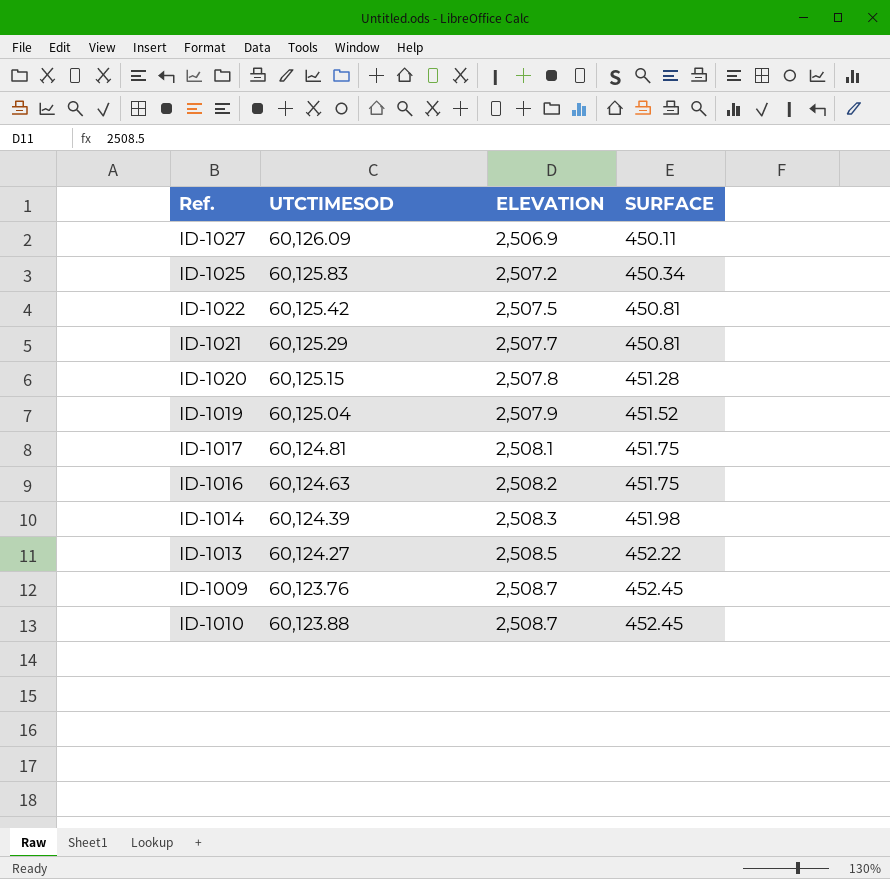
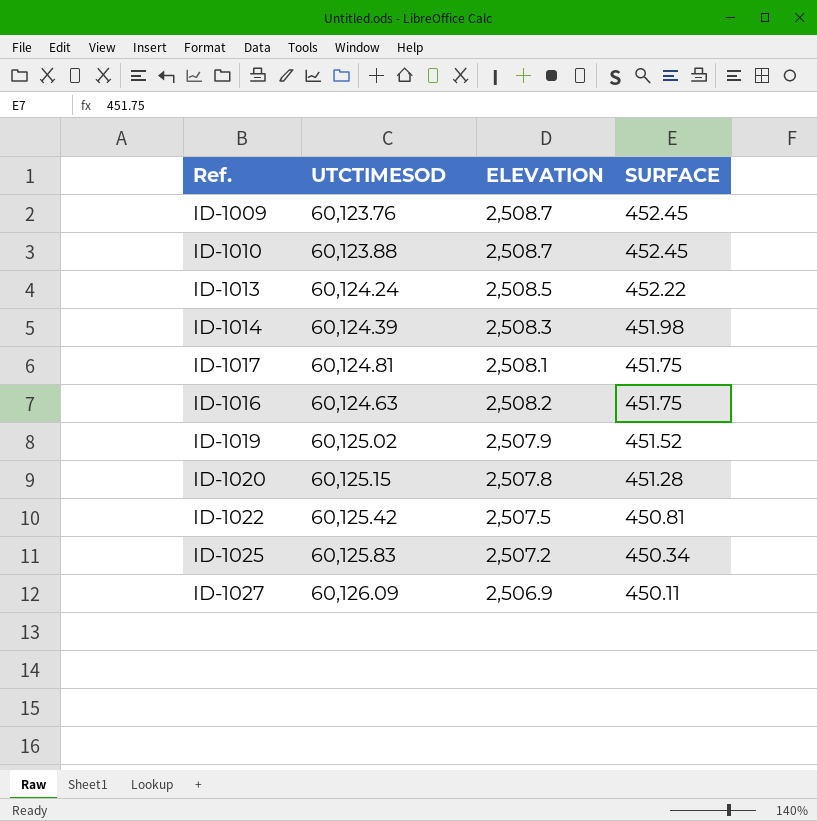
row order: ELEVATION ascending -> SURFACE descending
row ID-1021: 60,125.29 | 2,507.7 | 450.81 -> none
ID-1013 | UTCTIMESOD: 60,124.27 -> 60,124.24
ID-1019 | UTCTIMESOD: 60,125.04 -> 60,125.02

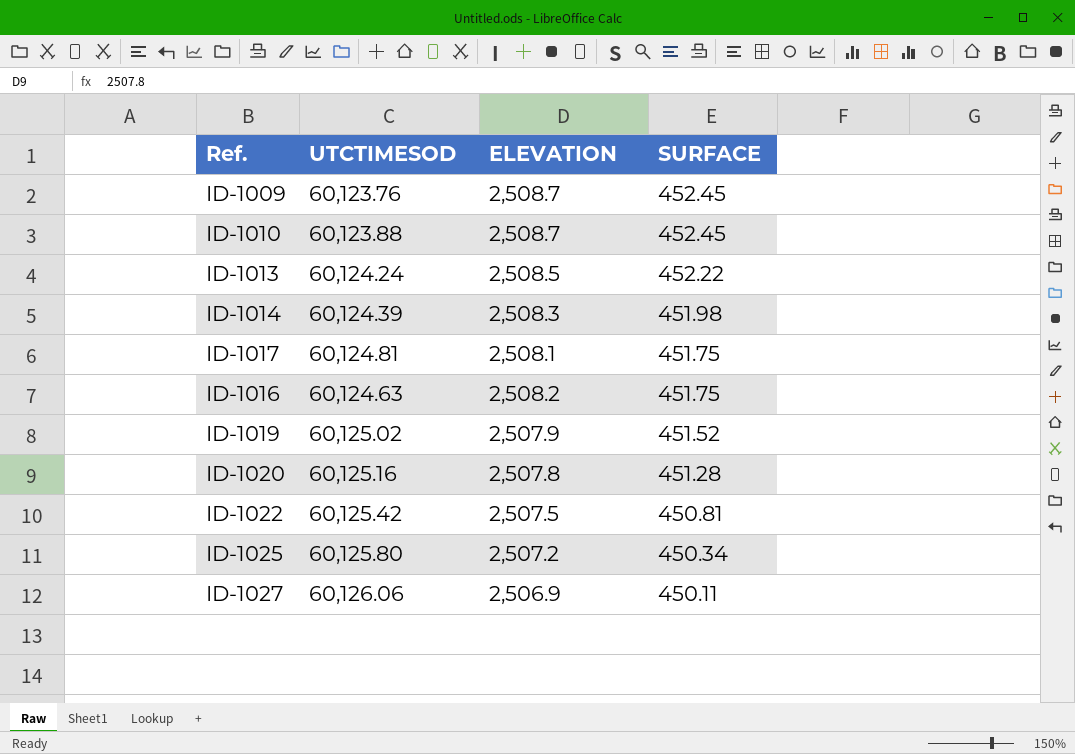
ID-1020 | UTCTIMESOD: 60,125.15 -> 60,125.16
ID-1025 | UTCTIMESOD: 60,125.83 -> 60,125.80
ID-1027 | UTCTIMESOD: 60,126.09 -> 60,126.06

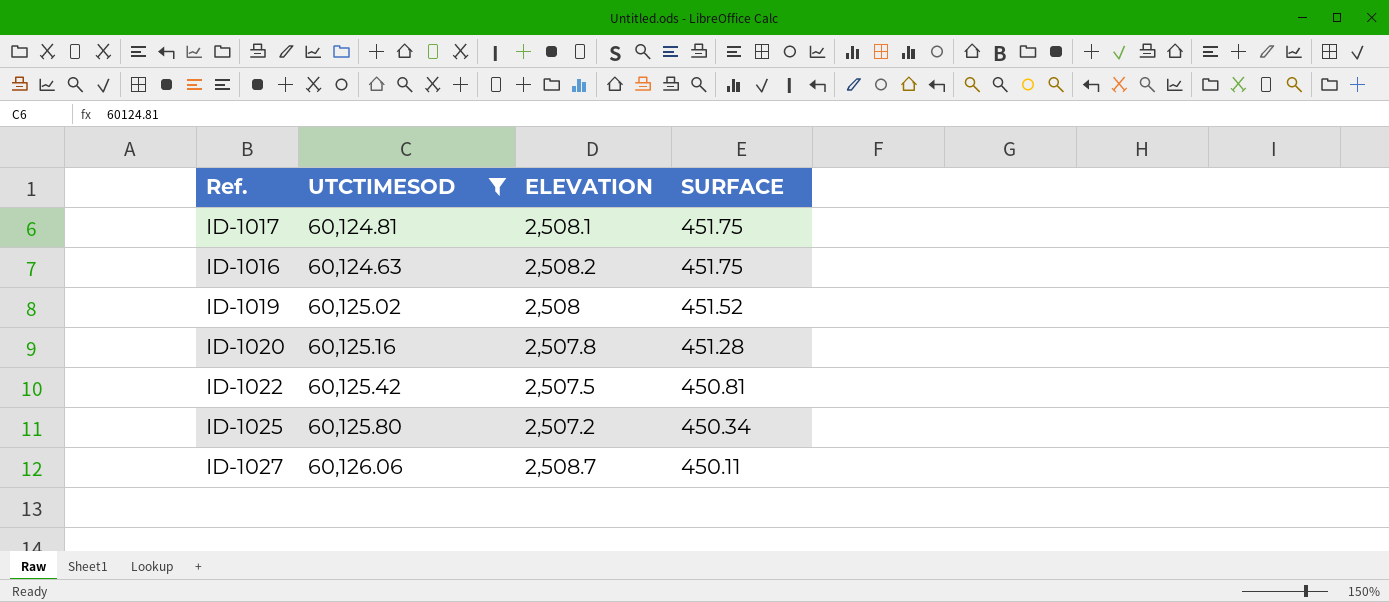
filter: none -> UTCTIMESOD >= 60,124.63
ID-1019 | ELEVATION: 2,507.9 -> 2,508
ID-1027 | ELEVATION: 2,506.9 -> 2,508.7

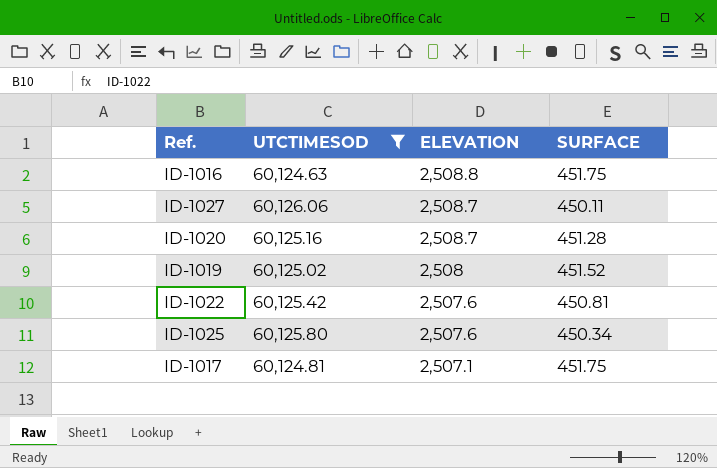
row order: SURFACE descending -> ELEVATION descending
ID-1016 | ELEVATION: 2,508.2 -> 2,508.8
ID-1020 | ELEVATION: 2,507.8 -> 2,508.7
ID-1022 | ELEVATION: 2,507.5 -> 2,507.6
ID-1025 | ELEVATION: 2,507.2 -> 2,507.6
ID-1017 | ELEVATION: 2,508.1 -> 2,507.1

